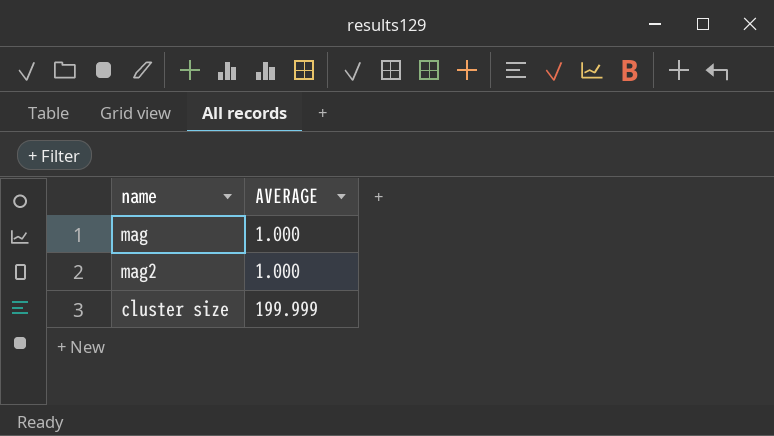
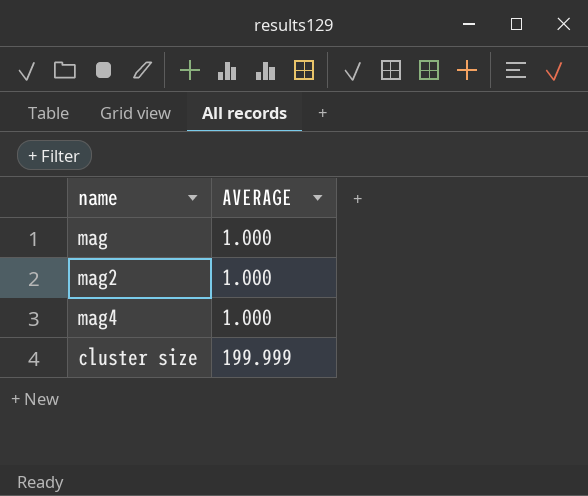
row mag4: none -> 1.000

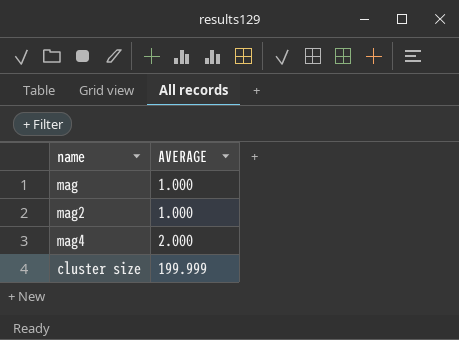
mag4 | AVERAGE: 1.000 -> 2.000

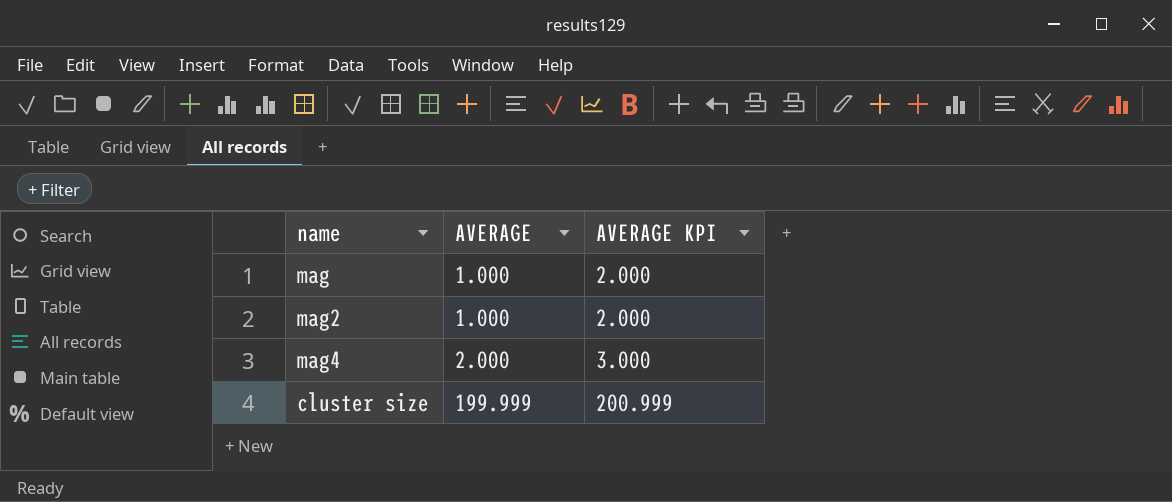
column AVERAGE KPI | formula: none -> [AVERAGE] + 1

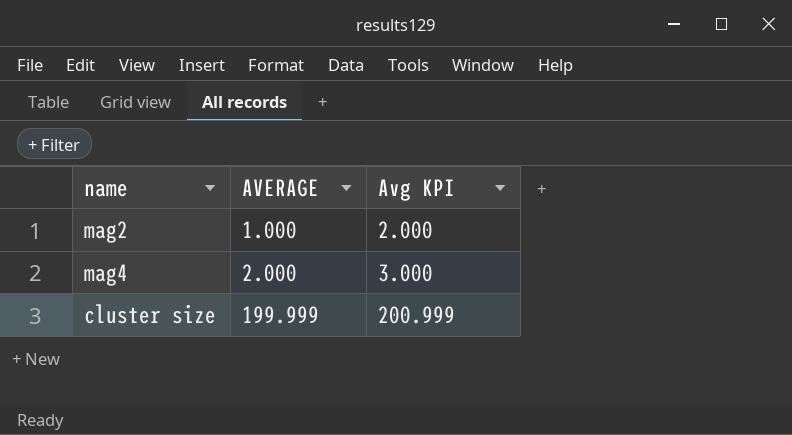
column name: AVERAGE KPI -> Avg KPI
row mag: 1.000 | 2.000 -> none

